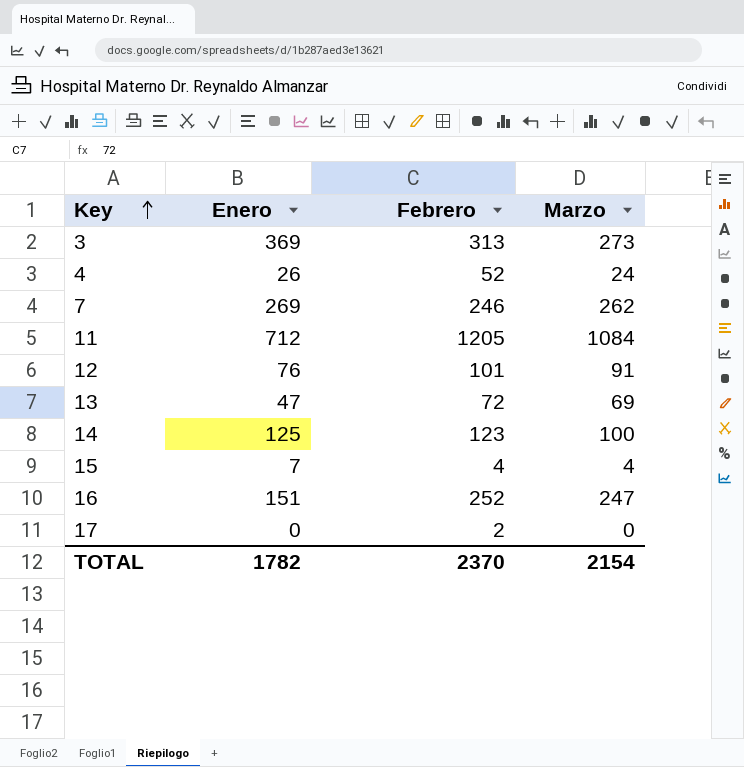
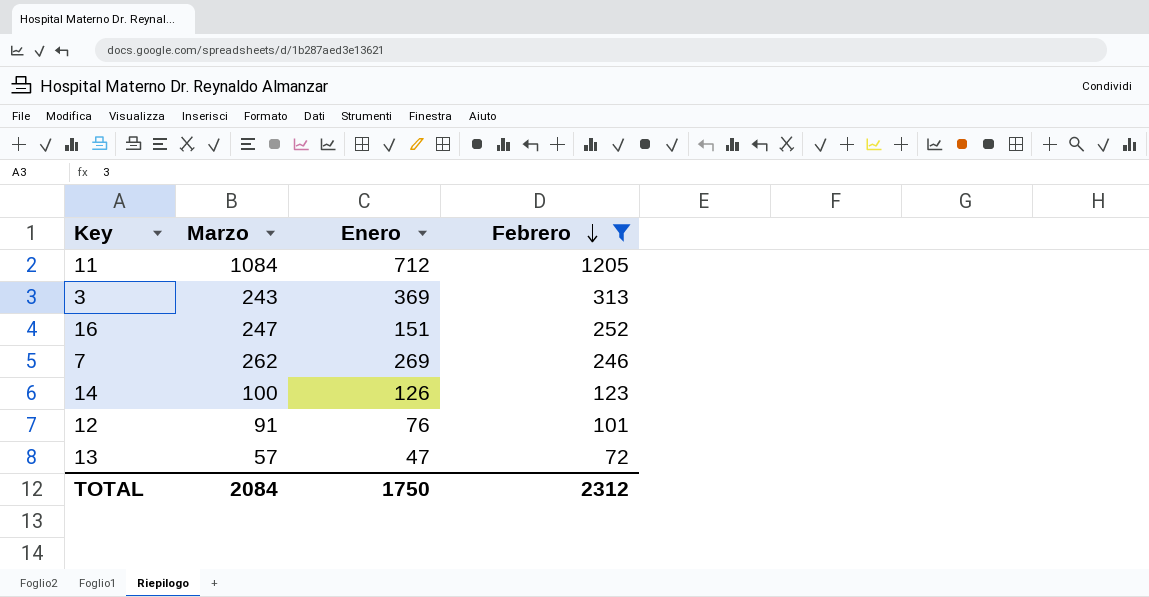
filter: none -> Febrero >= 72
row order: Key ascending -> Febrero descending
column Marzo | position: 4 -> 2
3 | Marzo: 273 -> 243
14 | Enero: 125 -> 126
13 | Marzo: 69 -> 57
TOTAL | Marzo: 2154 -> 2084
TOTAL | Enero: 1782 -> 1750
TOTAL | Febrero: 2370 -> 2312

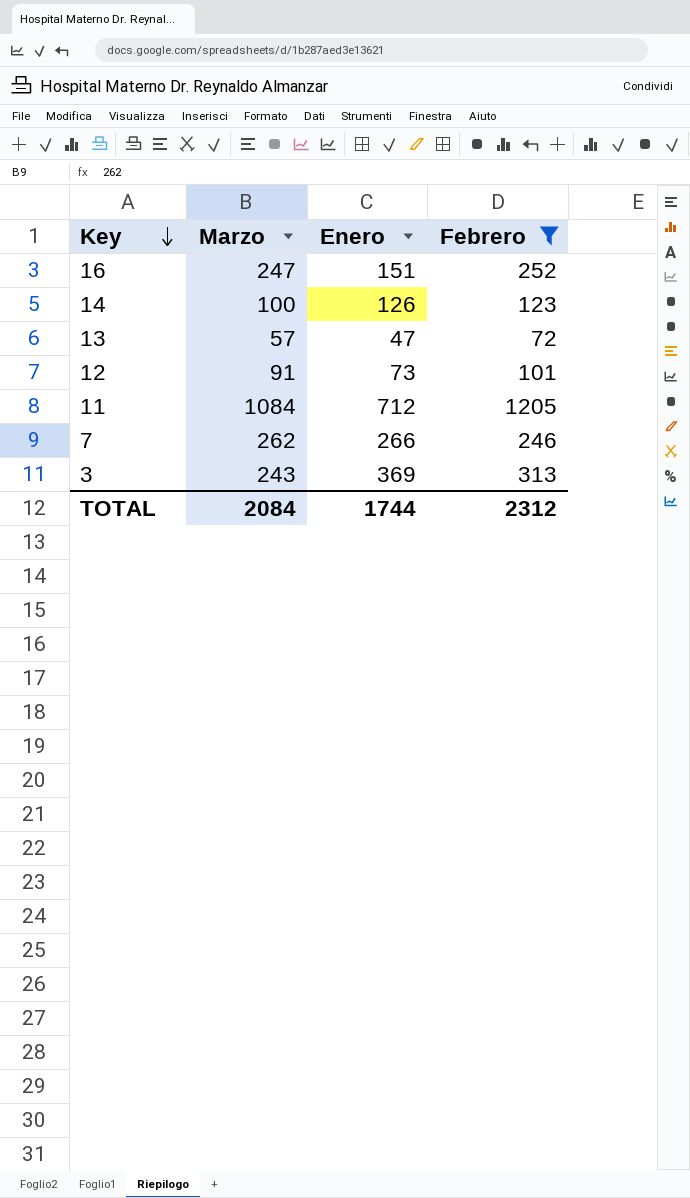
row order: Febrero descending -> Key descending
12 | Enero: 76 -> 73
7 | Enero: 269 -> 266
TOTAL | Enero: 1750 -> 1744

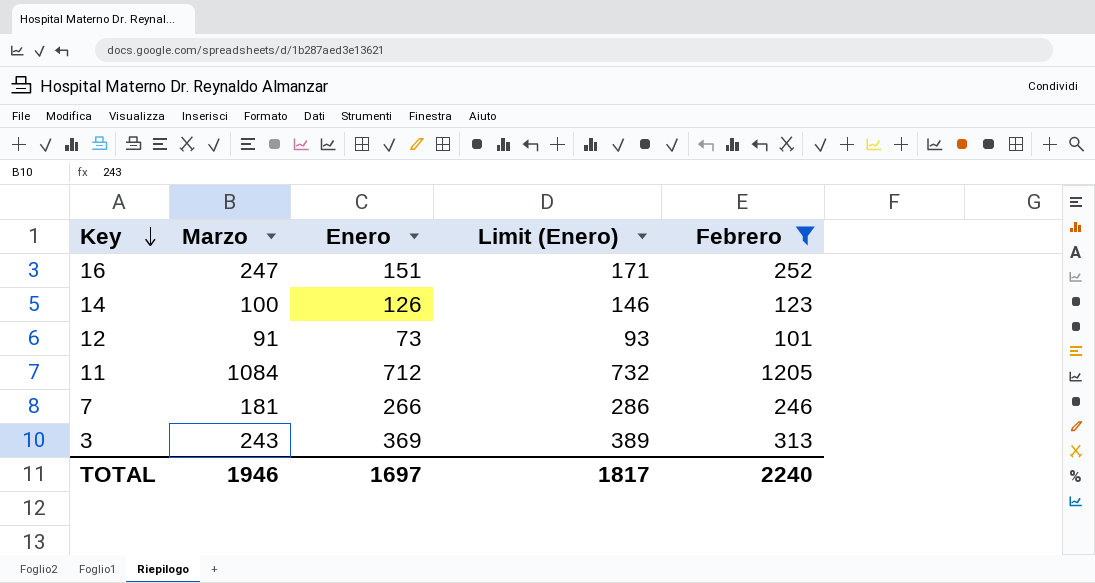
column Limit (Enero) | formula: none -> [Enero] + 20
row 13: 57 | 47 | 72 -> none
7 | Marzo: 262 -> 181
TOTAL | Marzo: 2084 -> 1946
TOTAL | Enero: 1744 -> 1697
TOTAL | Febrero: 2312 -> 2240

